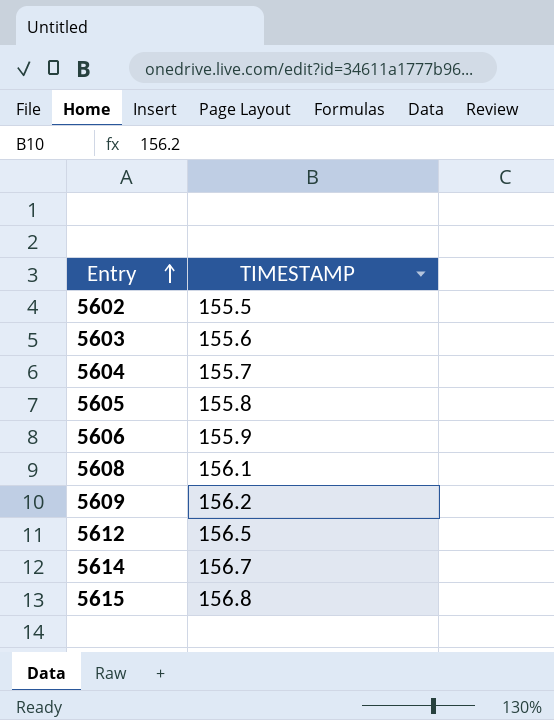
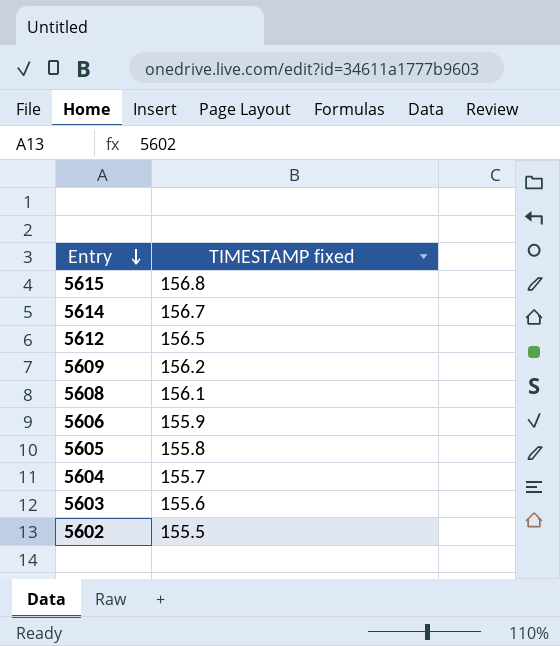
row order: Entry ascending -> Entry descending
column name: TIMESTAMP -> TIMESTAMP fixed

